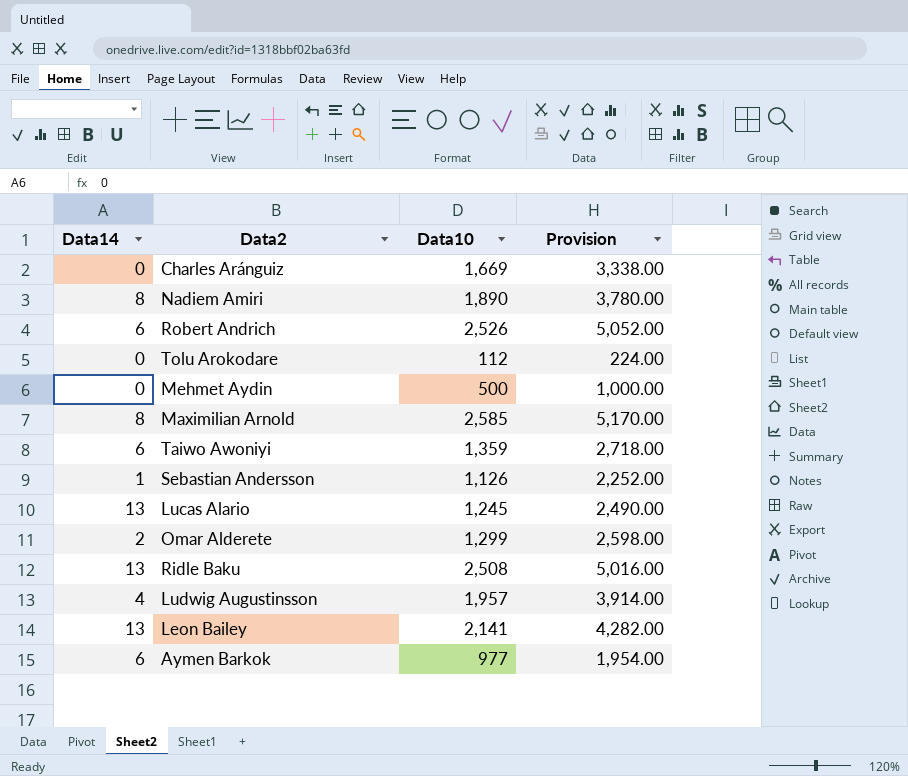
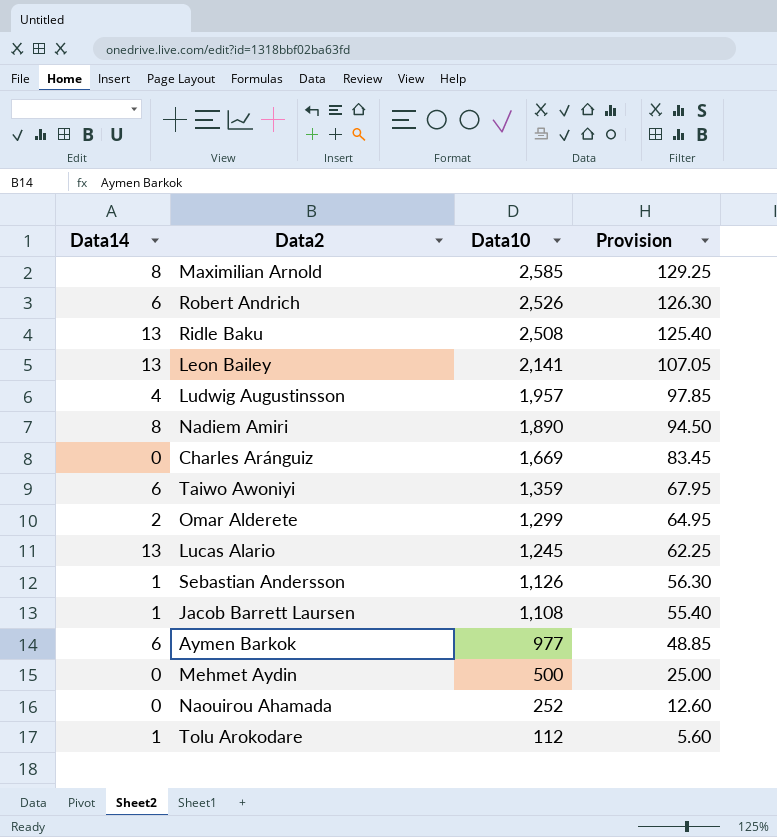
row order: none -> Data10 descending
column Provision | formula: [Data10] * 2 -> [Data10] * 0.05
row Jacob Barrett Laursen: none -> 1 | 1,108 | 55.40
row Naouirou Ahamada: none -> 0 | 252 | 12.60
Tolu Arokodare | Data14: 0 -> 1

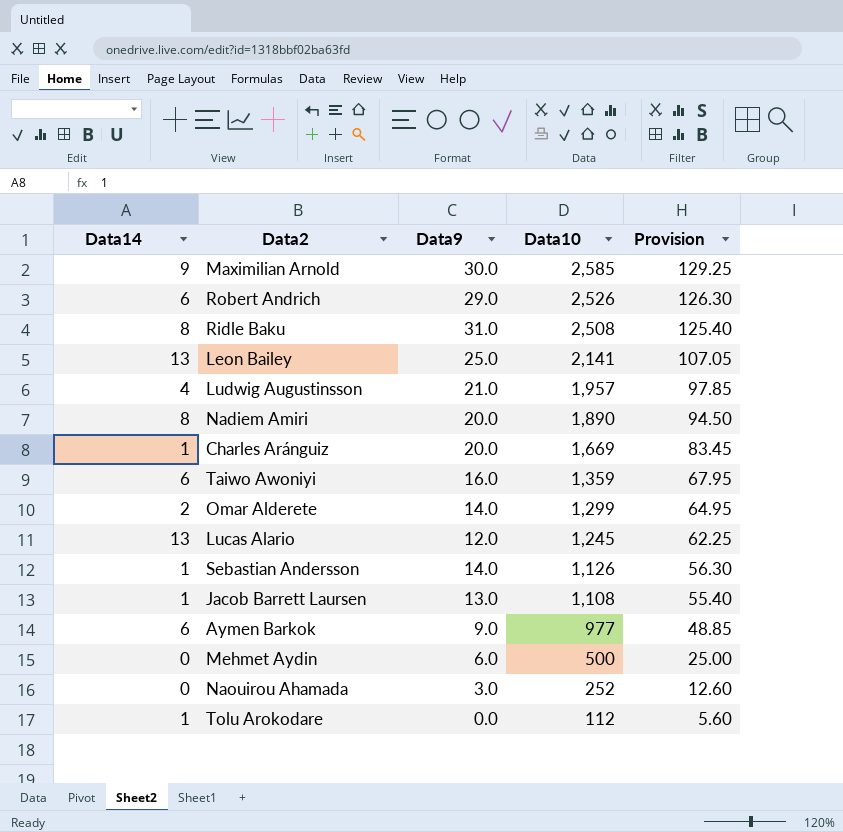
column Data9 | position: none -> 3
Maximilian Arnold | Data14: 8 -> 9
Ridle Baku | Data14: 13 -> 8
Charles Aránguiz | Data14: 0 -> 1

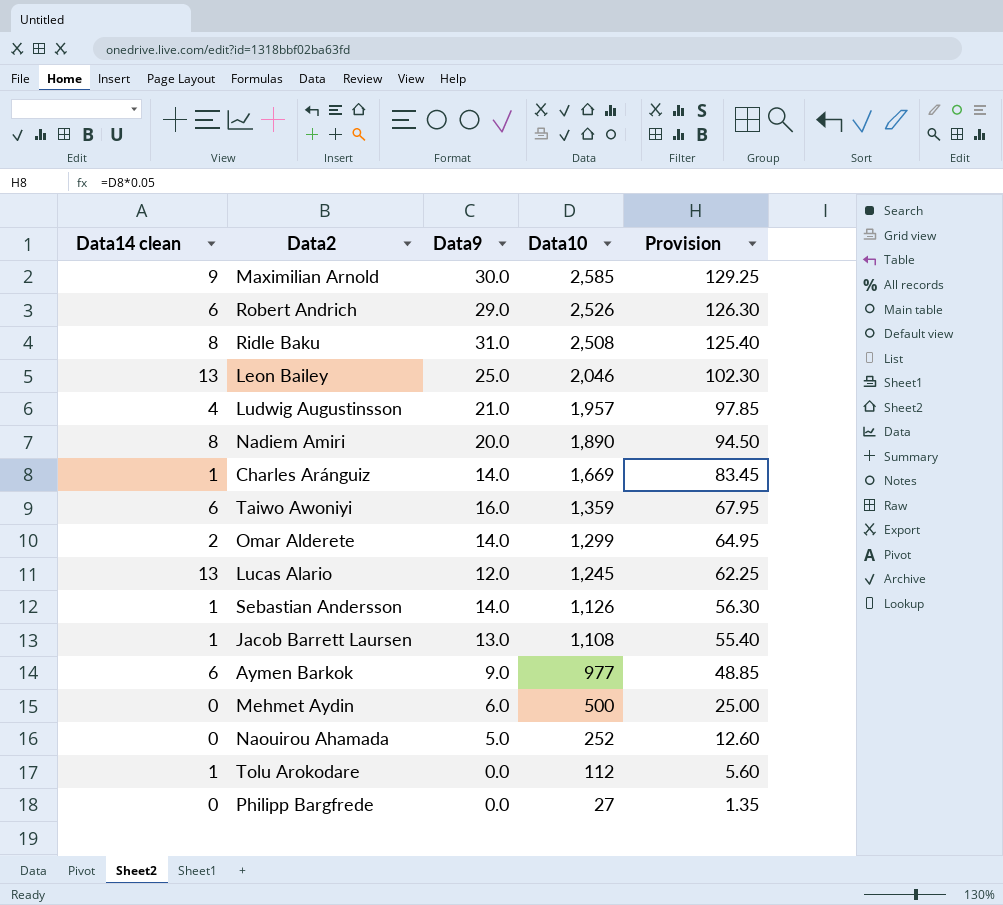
column name: Data14 -> Data14 clean
Leon Bailey | Data10: 2,141 -> 2,046
Leon Bailey | Provision: 107.05 -> 102.30
Charles Aránguiz | Data9: 20.0 -> 14.0
Naouirou Ahamada | Data9: 3.0 -> 5.0
row Philipp Bargfrede: none -> 0 | 0.0 | 27 | 1.35

